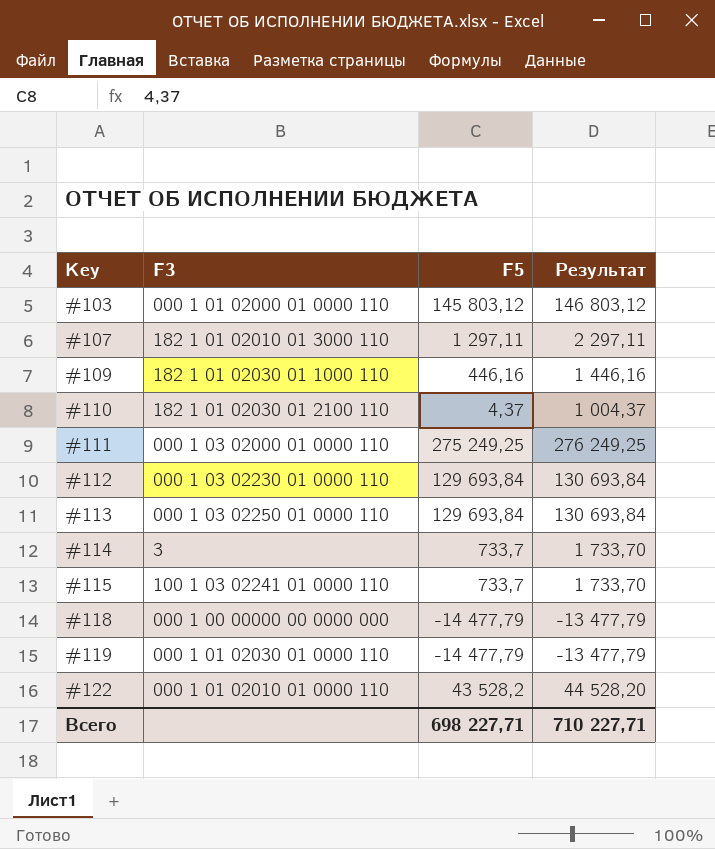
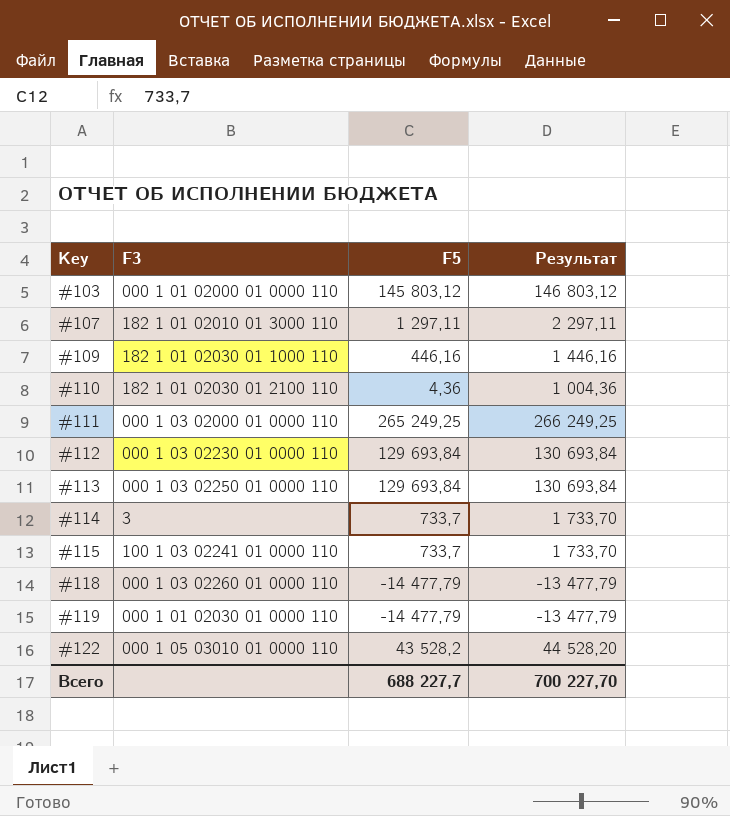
#110 | F5: 4,37 -> 4,36
#110 | Результат: 1 004,37 -> 1 004,36
#111 | F5: 275 249,25 -> 265 249,25
#111 | Результат: 276 249,25 -> 266 249,25
#118 | F3: 000 1 00 00000 00 0000 000 -> 000 1 03 02260 01 0000 110
#122 | F3: 000 1 01 02010 01 0000 110 -> 000 1 05 03010 01 0000 110
Всего | F5: 698 227,71 -> 688 227,7
Всего | Результат: 710 227,71 -> 700 227,70

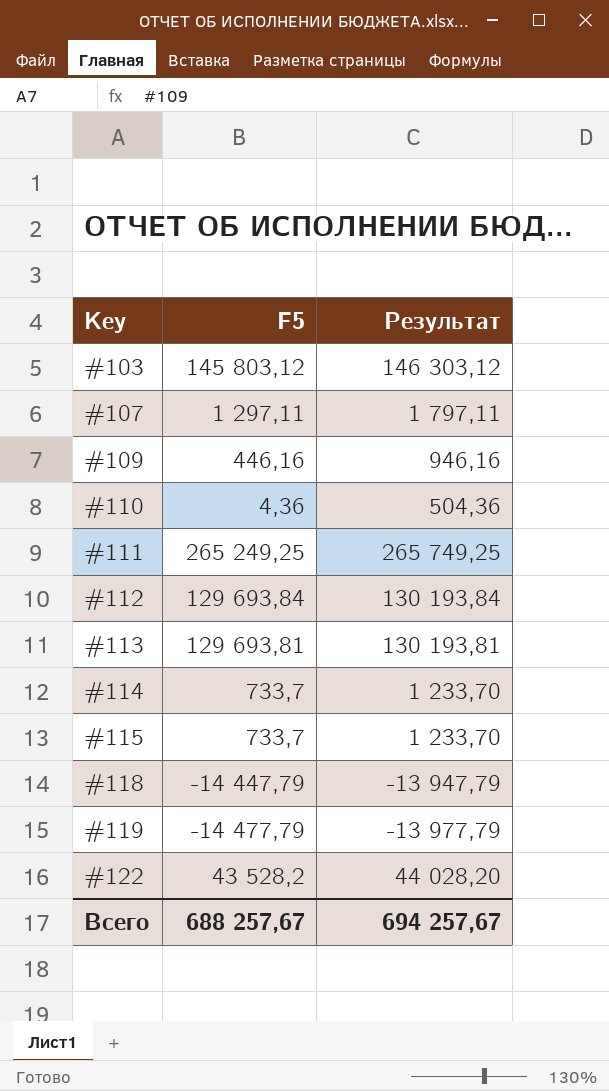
column F3 | position: 2 -> none
column Результат | formula: [F5] + 1000 -> [F5] + 500
#113 | F5: 129 693,84 -> 129 693,81
#118 | F5: -14 477,79 -> -14 447,79
Всего | F5: 688 227,7 -> 688 257,67
Всего | Результат: 700 227,70 -> 694 257,67

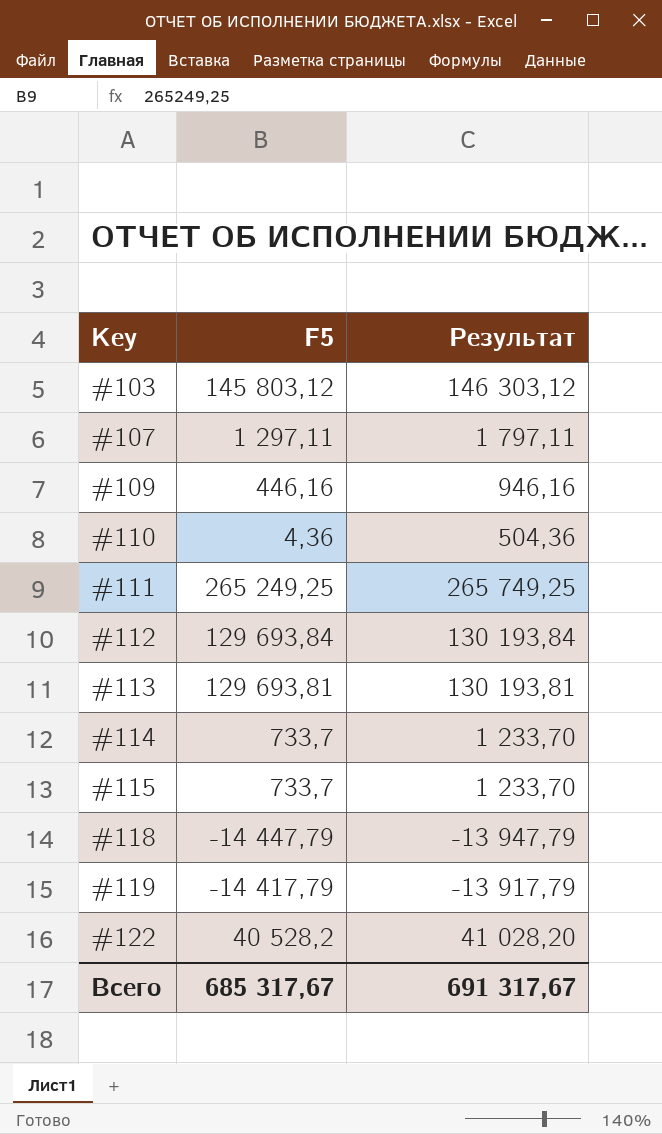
#119 | F5: -14 477,79 -> -14 417,79
#119 | Результат: -13 977,79 -> -13 917,79
#122 | F5: 43 528,2 -> 40 528,2
#122 | Результат: 44 028,20 -> 41 028,20
Всего | F5: 688 257,67 -> 685 317,67
Всего | Результат: 694 257,67 -> 691 317,67

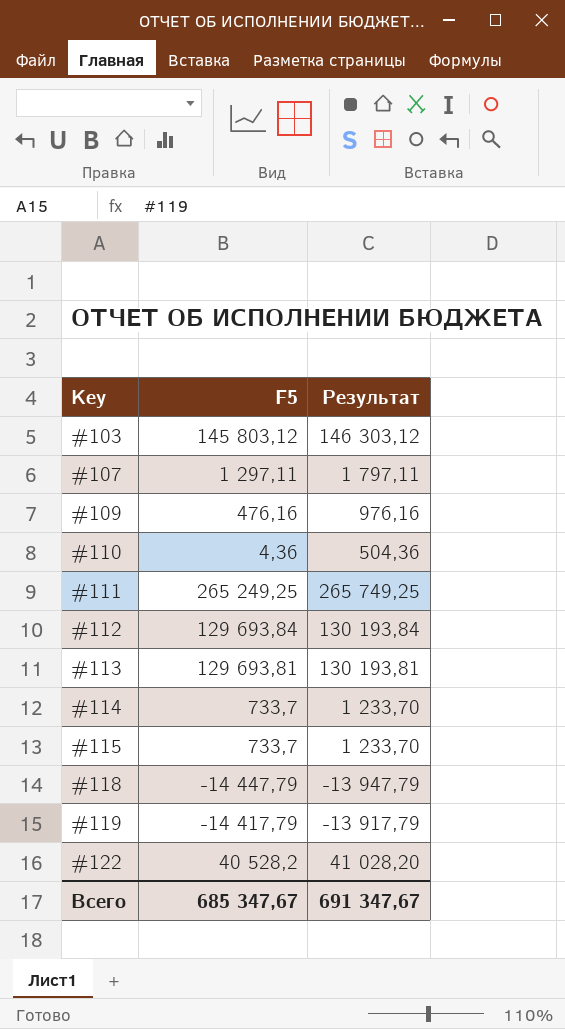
#109 | F5: 446,16 -> 476,16
#109 | Результат: 946,16 -> 976,16
Всего | F5: 685 317,67 -> 685 347,67
Всего | Результат: 691 317,67 -> 691 347,67

